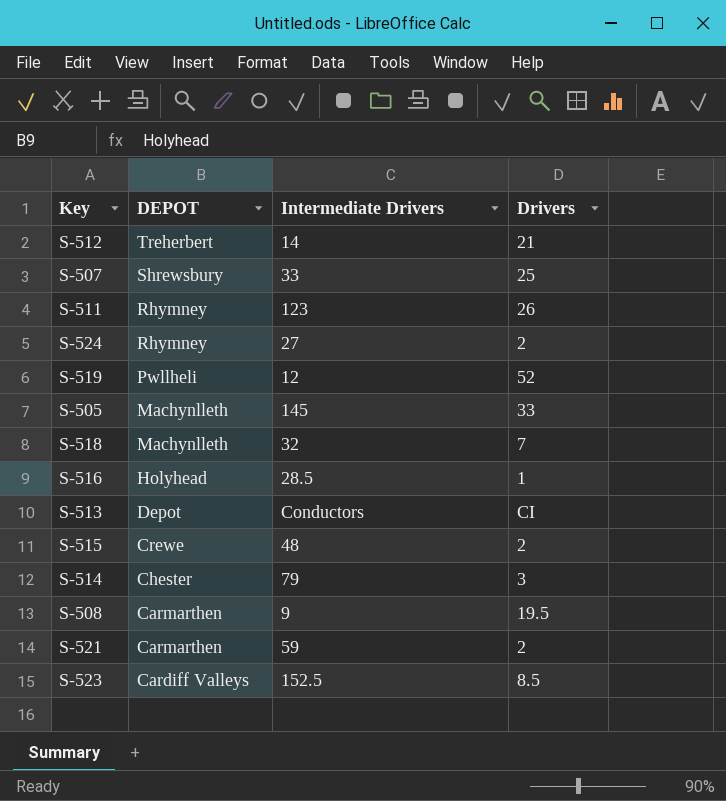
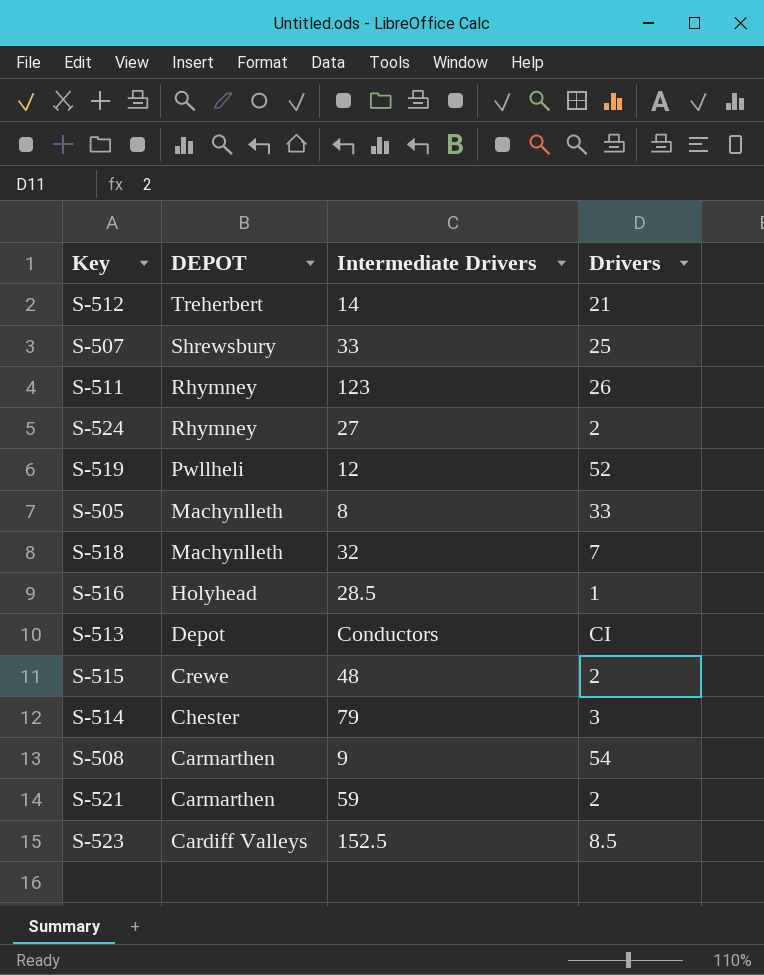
S-505 | Intermediate Drivers: 145 -> 8
S-508 | Drivers: 19.5 -> 54

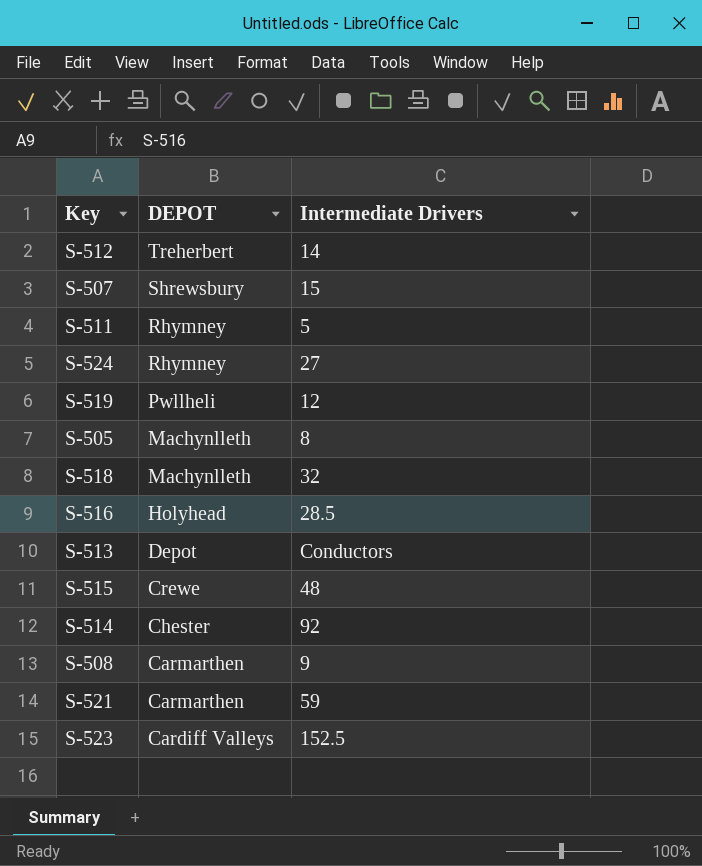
column Drivers | position: 4 -> none
S-507 | Intermediate Drivers: 33 -> 15
S-511 | Intermediate Drivers: 123 -> 5
S-514 | Intermediate Drivers: 79 -> 92

